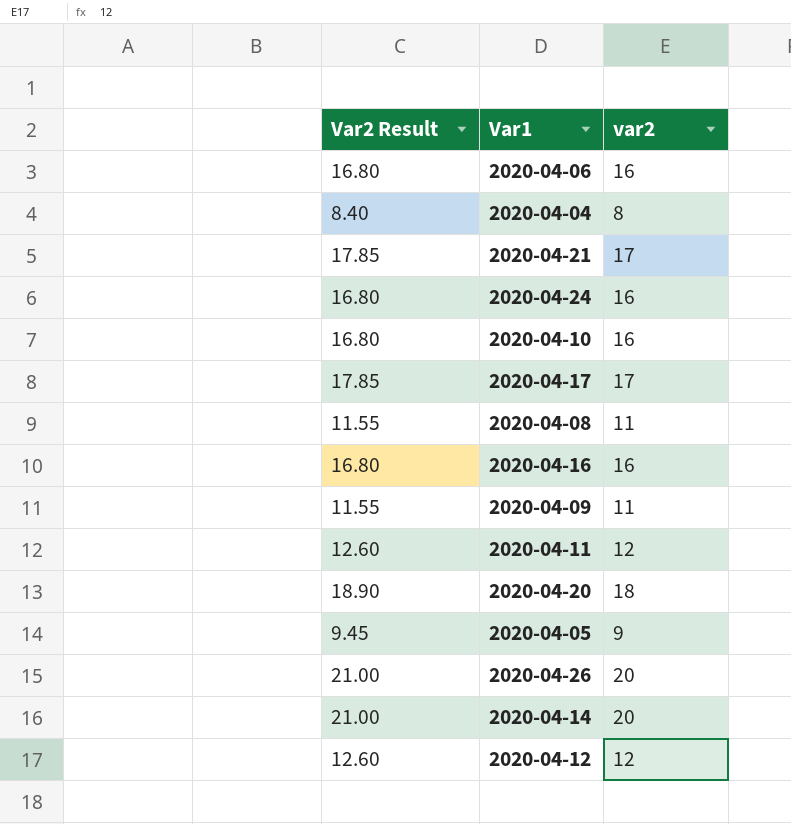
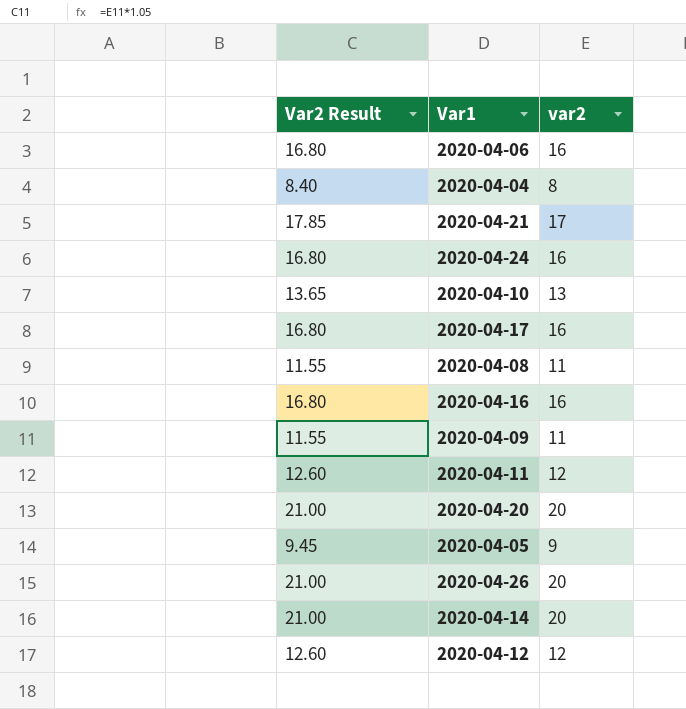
2020-04-10 | Var2 Result: 16.80 -> 13.65
2020-04-10 | var2: 16 -> 13
2020-04-17 | Var2 Result: 17.85 -> 16.80
2020-04-17 | var2: 17 -> 16
2020-04-20 | Var2 Result: 18.90 -> 21.00
2020-04-20 | var2: 18 -> 20

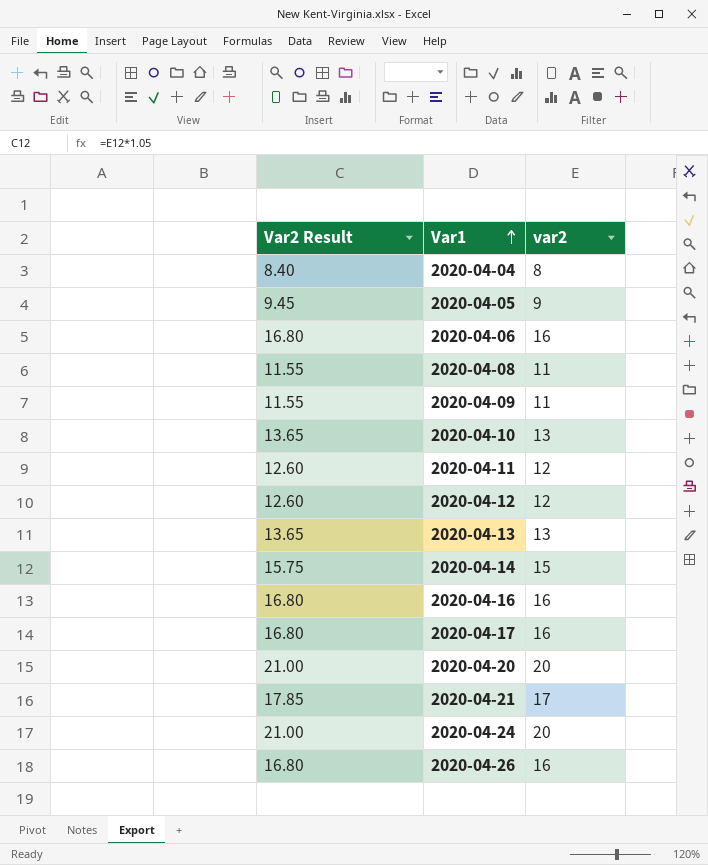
row order: none -> Var1 ascending
row 2020-04-13: none -> 13.65 | 13
2020-04-14 | Var2 Result: 21.00 -> 15.75
2020-04-14 | var2: 20 -> 15
2020-04-24 | Var2 Result: 16.80 -> 21.00
2020-04-24 | var2: 16 -> 20
2020-04-26 | Var2 Result: 21.00 -> 16.80
2020-04-26 | var2: 20 -> 16

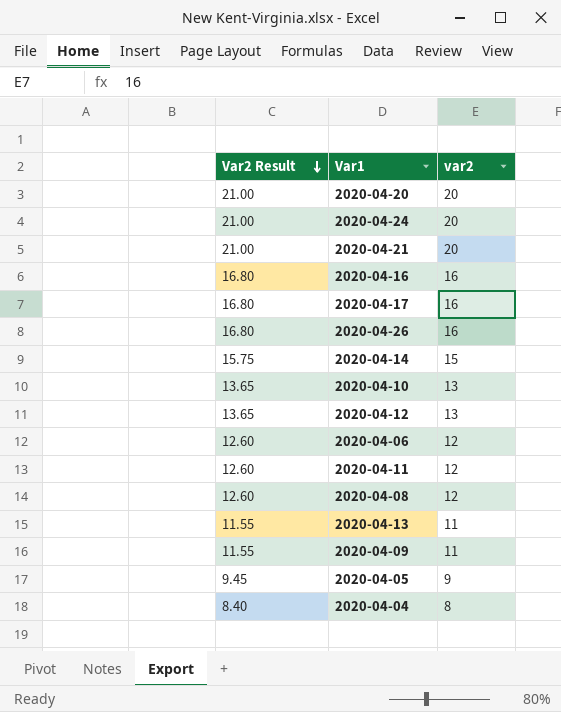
row order: Var1 ascending -> Var2 Result descending
2020-04-21 | Var2 Result: 17.85 -> 21.00
2020-04-21 | var2: 17 -> 20
2020-04-12 | Var2 Result: 12.60 -> 13.65
2020-04-12 | var2: 12 -> 13
2020-04-06 | Var2 Result: 16.80 -> 12.60
2020-04-06 | var2: 16 -> 12
2020-04-08 | Var2 Result: 11.55 -> 12.60
2020-04-08 | var2: 11 -> 12
2020-04-13 | Var2 Result: 13.65 -> 11.55
2020-04-13 | var2: 13 -> 11

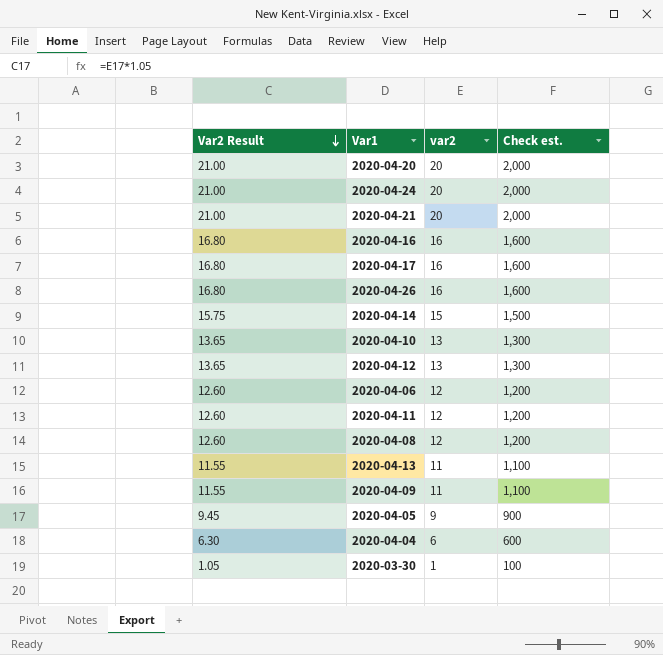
column Check est. | formula: none -> [var2] * 100
2020-04-04 | Var2 Result: 8.40 -> 6.30
2020-04-04 | var2: 8 -> 6
row 2020-03-30: none -> 1.05 | 1 | 100

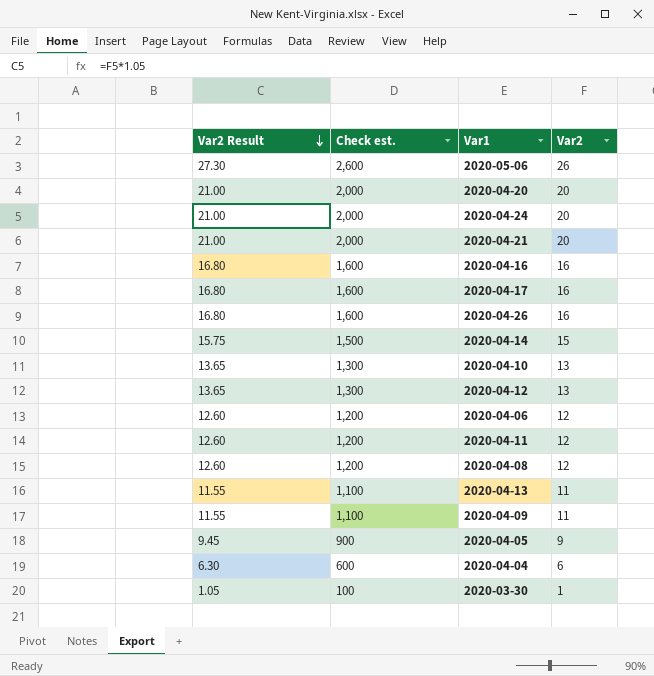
column Check est. | position: 4 -> 2
column name: var2 -> Var2
row 2020-05-06: none -> 27.30 | 2,600 | 26

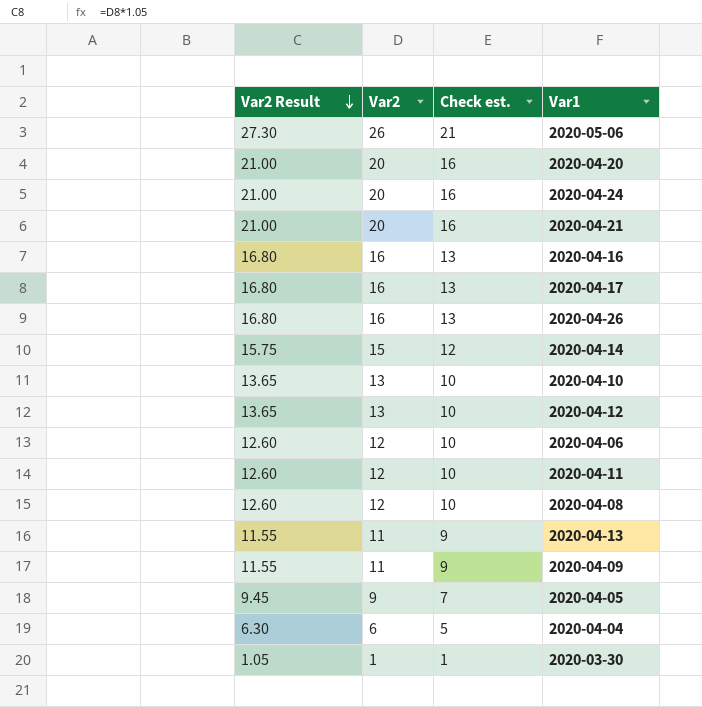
column Var2 | position: 4 -> 2
column Check est. | formula: [Var2] * 100 -> [Var2] * 0.8

